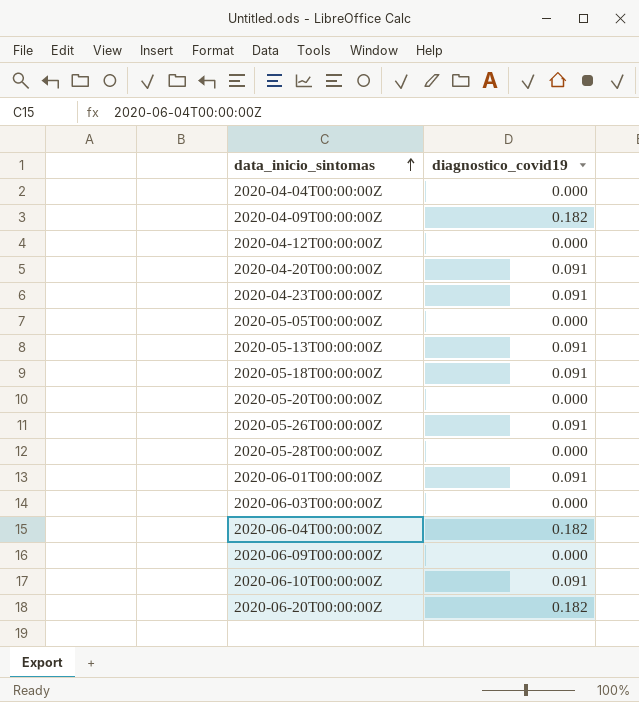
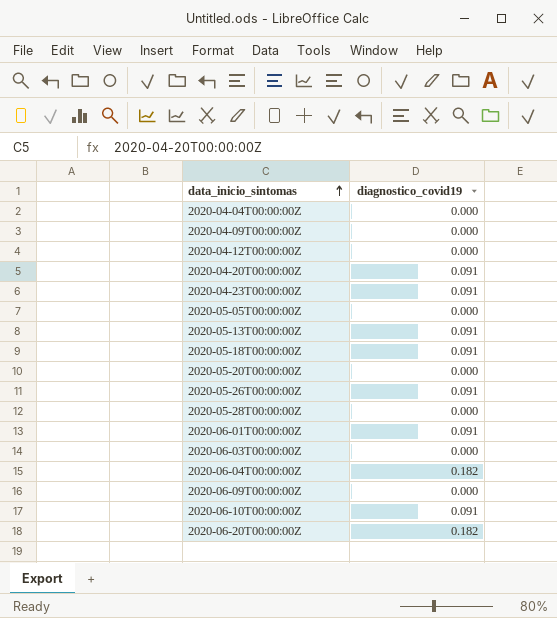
2020-04-09T00:00:00Z | diagnostico_covid19: 0.182 -> 0.000

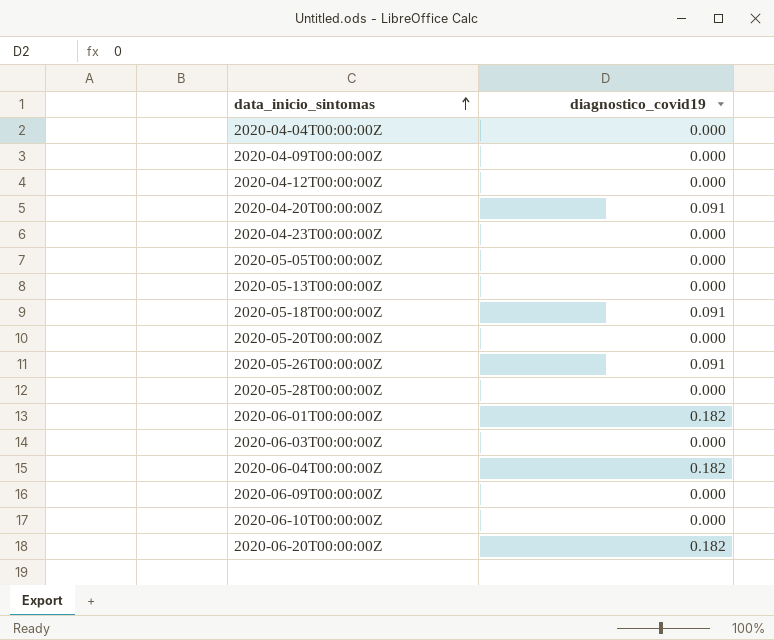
2020-04-23T00:00:00Z | diagnostico_covid19: 0.091 -> 0.000
2020-05-13T00:00:00Z | diagnostico_covid19: 0.091 -> 0.000
2020-06-01T00:00:00Z | diagnostico_covid19: 0.091 -> 0.182
2020-06-10T00:00:00Z | diagnostico_covid19: 0.091 -> 0.000

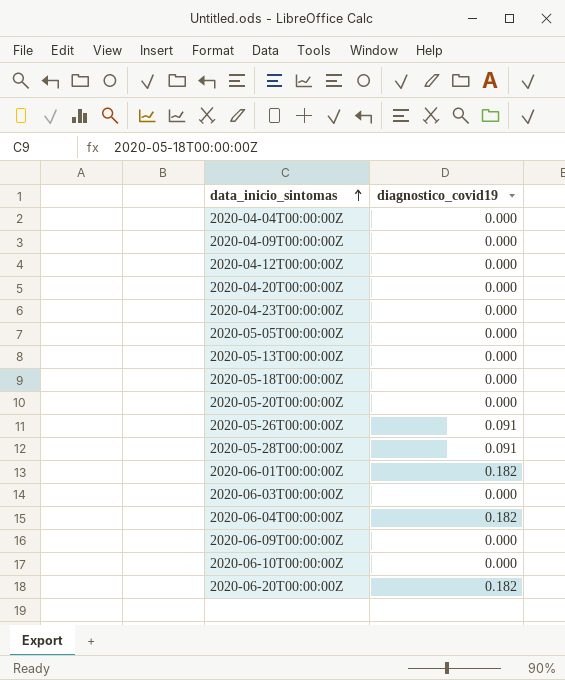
2020-04-20T00:00:00Z | diagnostico_covid19: 0.091 -> 0.000
2020-05-18T00:00:00Z | diagnostico_covid19: 0.091 -> 0.000
2020-05-28T00:00:00Z | diagnostico_covid19: 0.000 -> 0.091

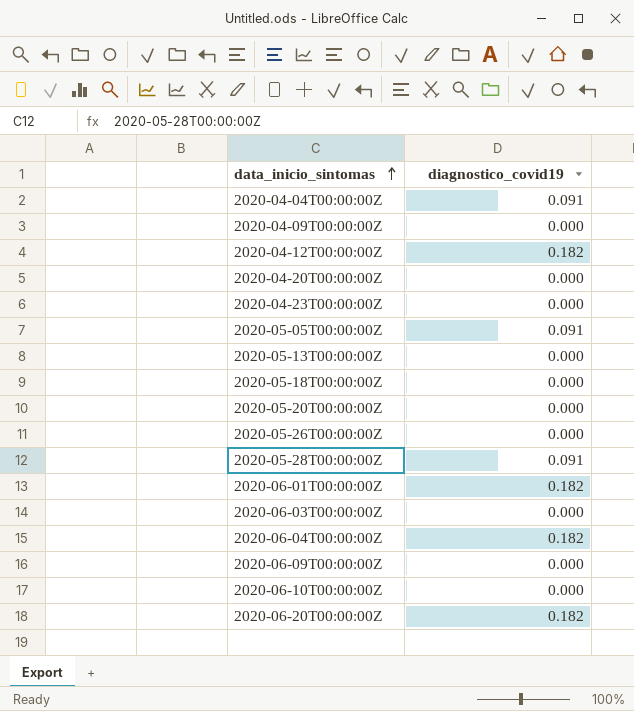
2020-04-04T00:00:00Z | diagnostico_covid19: 0.000 -> 0.091
2020-04-12T00:00:00Z | diagnostico_covid19: 0.000 -> 0.182
2020-05-05T00:00:00Z | diagnostico_covid19: 0.000 -> 0.091
2020-05-26T00:00:00Z | diagnostico_covid19: 0.091 -> 0.000

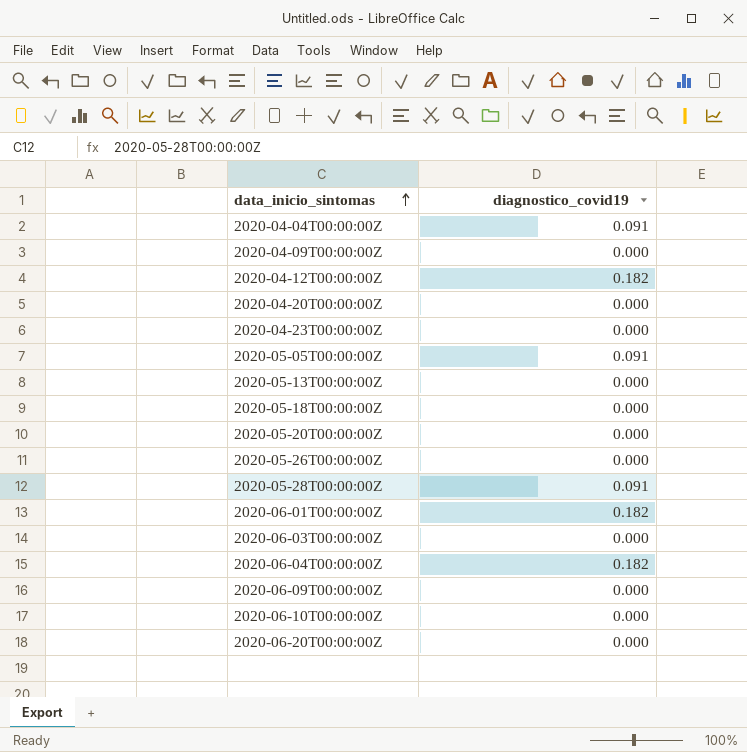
2020-06-20T00:00:00Z | diagnostico_covid19: 0.182 -> 0.000

